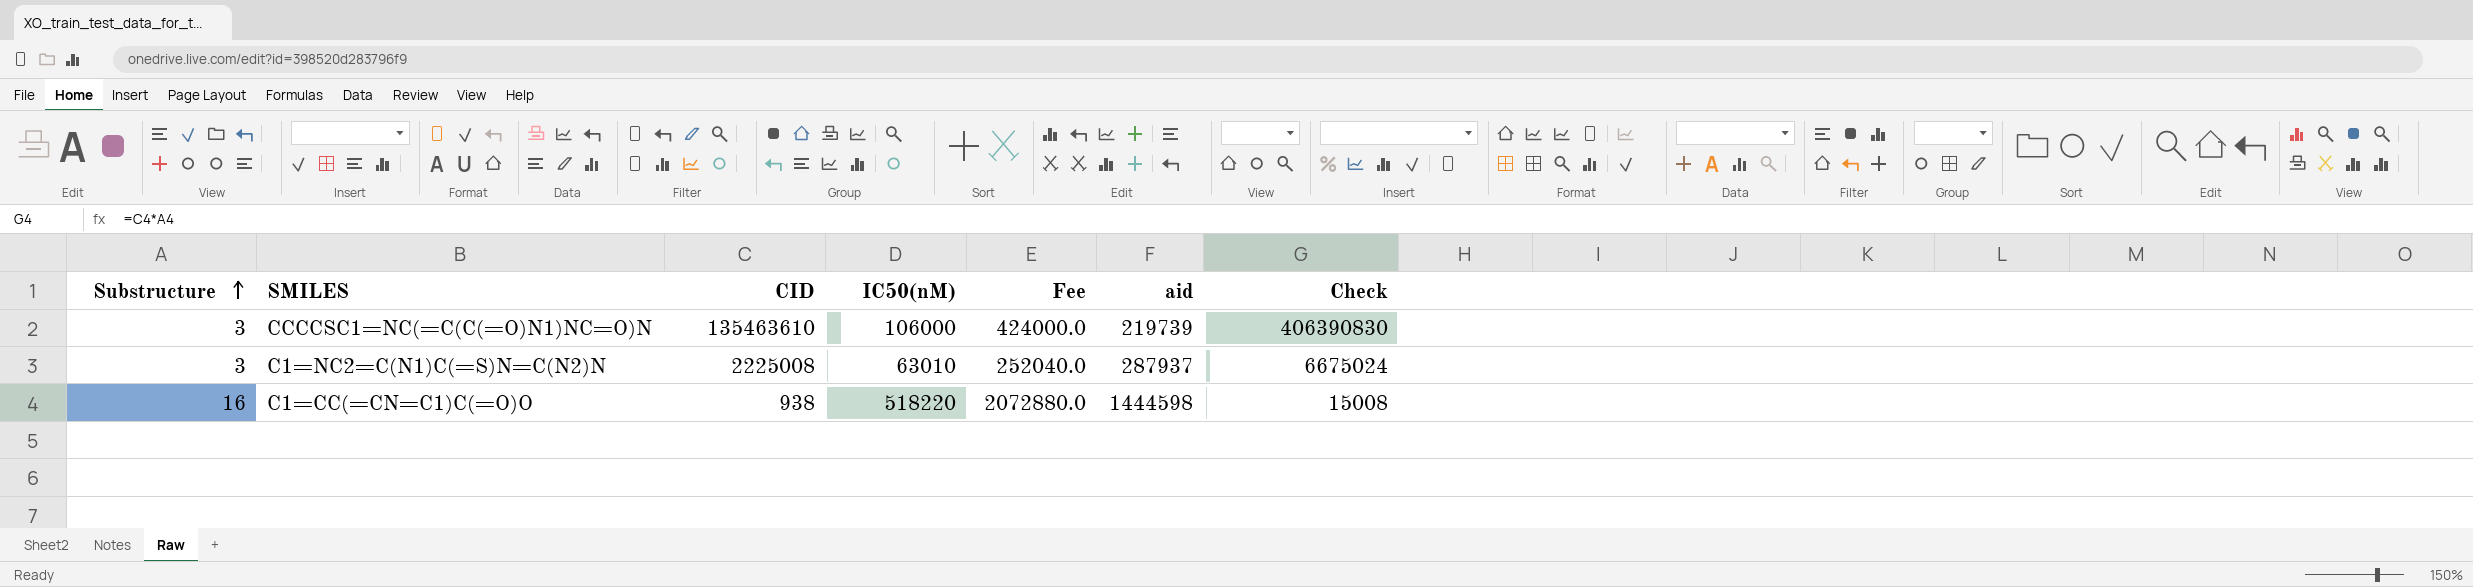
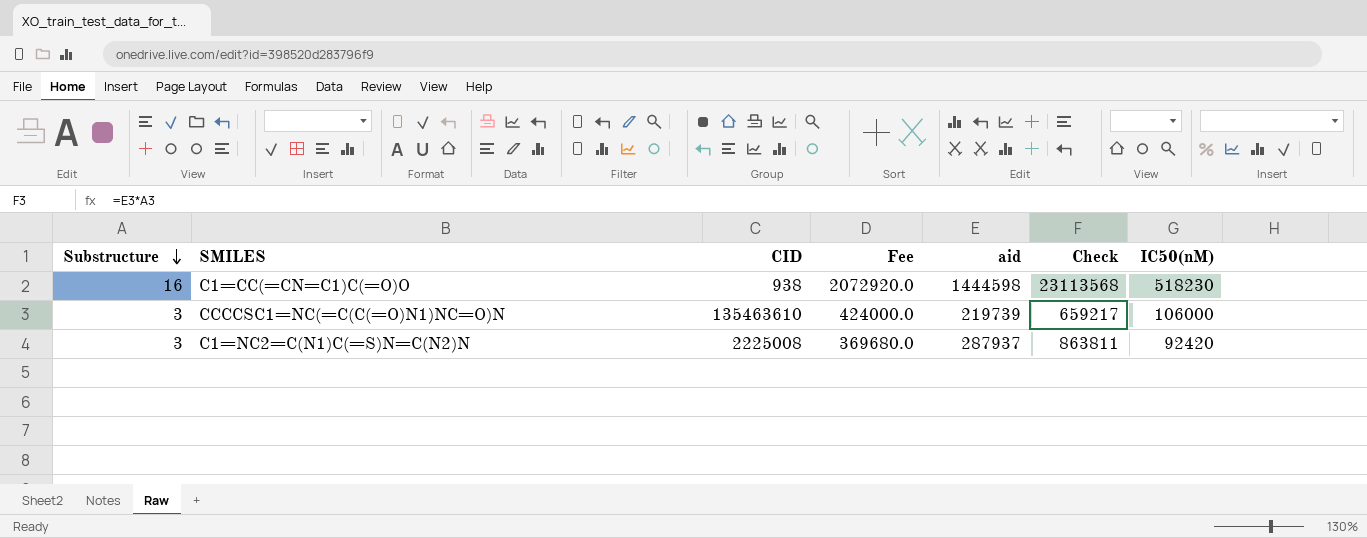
row order: Substructure ascending -> Substructure descending
column Check | formula: [Substructure] * [CID] -> [Substructure] * [aid]
column IC50(nM) | position: 4 -> 7
C1=CC(=CN=C1)C(=O)O | Fee: 2072880.0 -> 2072920.0
C1=CC(=CN=C1)C(=O)O | IC50(nM): 518220 -> 518230
C1=NC2=C(N1)C(=S)N=C(N2)N | Fee: 252040.0 -> 369680.0
C1=NC2=C(N1)C(=S)N=C(N2)N | IC50(nM): 63010 -> 92420

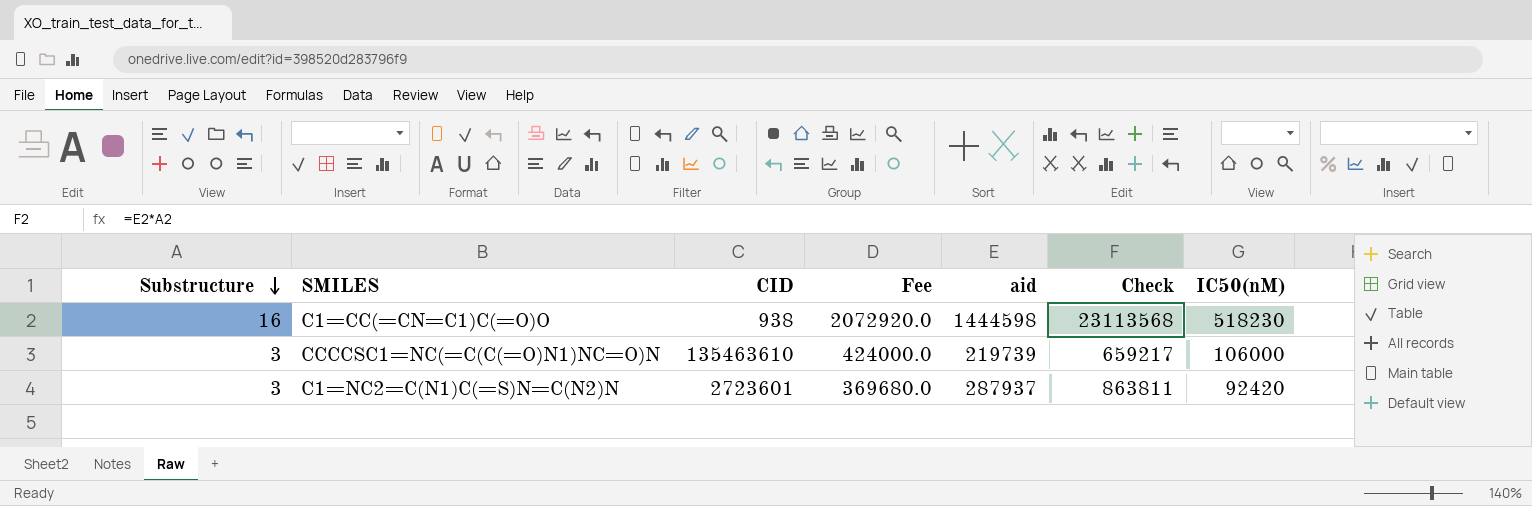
C1=NC2=C(N1)C(=S)N=C(N2)N | CID: 2225008 -> 2723601

